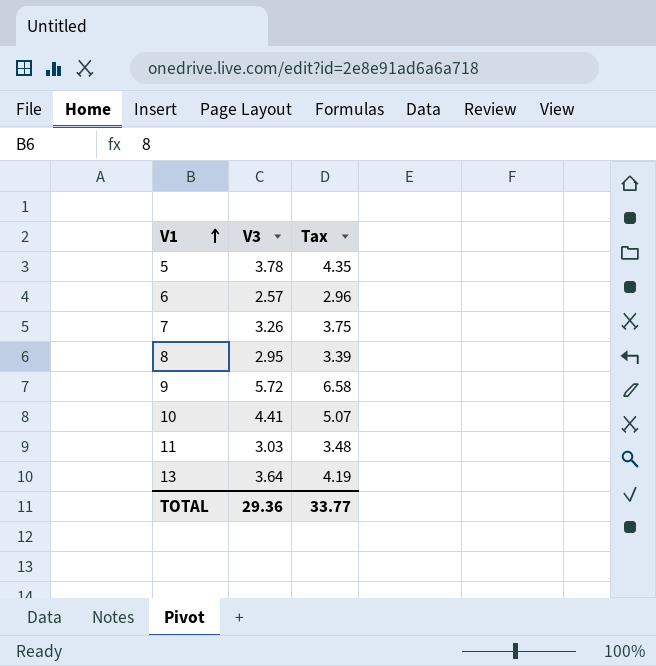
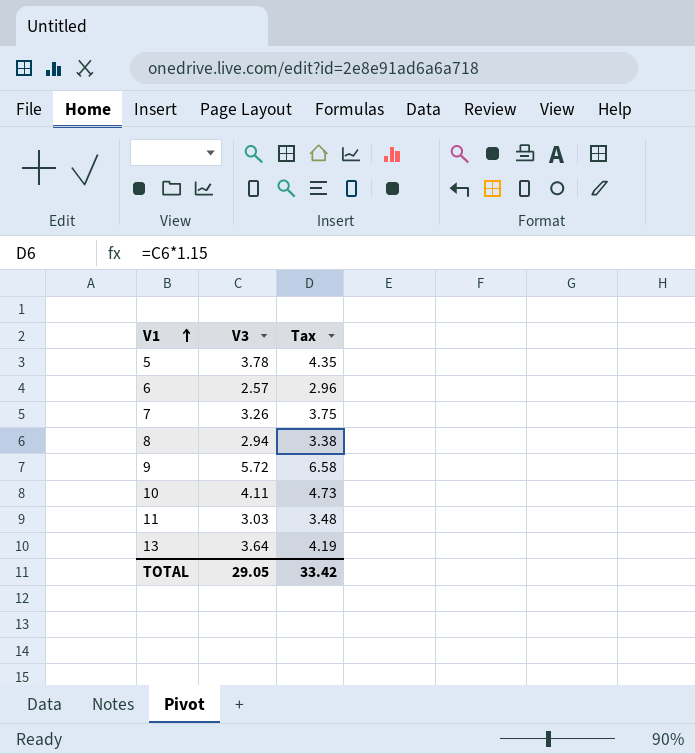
8 | V3: 2.95 -> 2.94
8 | Tax: 3.39 -> 3.38
10 | V3: 4.41 -> 4.11
10 | Tax: 5.07 -> 4.73
TOTAL | V3: 29.36 -> 29.05
TOTAL | Tax: 33.77 -> 33.42

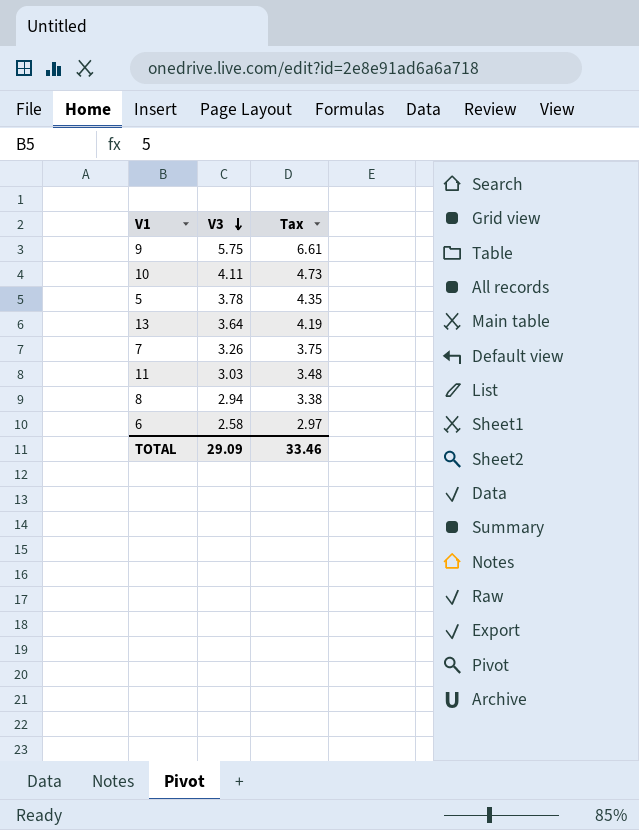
row order: V1 ascending -> V3 descending
9 | V3: 5.72 -> 5.75
9 | Tax: 6.58 -> 6.61
6 | V3: 2.57 -> 2.58
6 | Tax: 2.96 -> 2.97
TOTAL | V3: 29.05 -> 29.09
TOTAL | Tax: 33.42 -> 33.46

